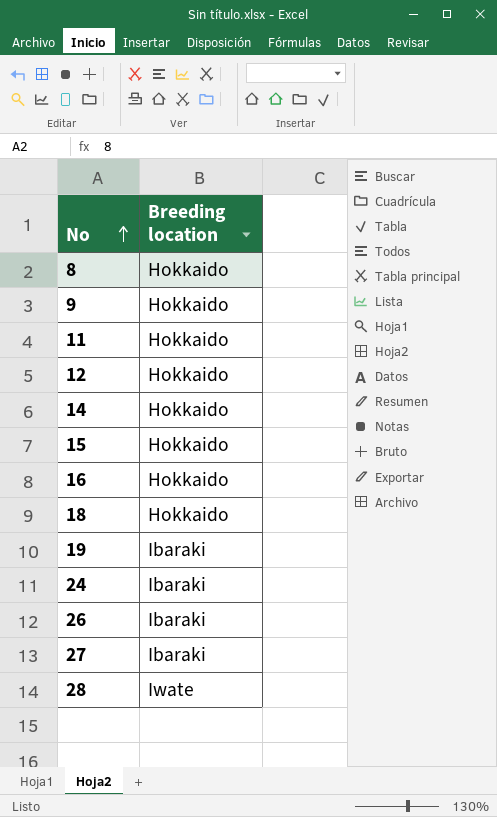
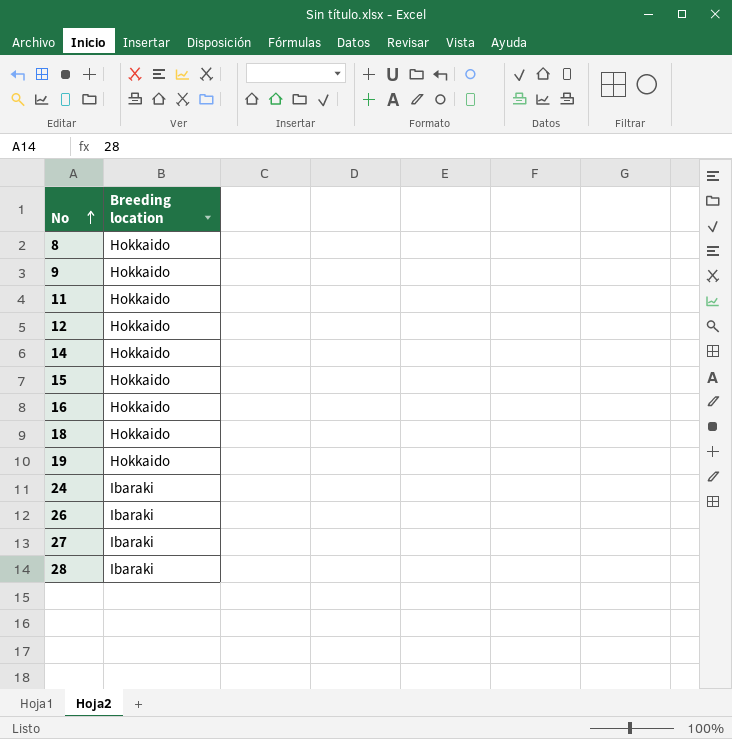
19 | Breeding location: Ibaraki -> Hokkaido
28 | Breeding location: Iwate -> Ibaraki

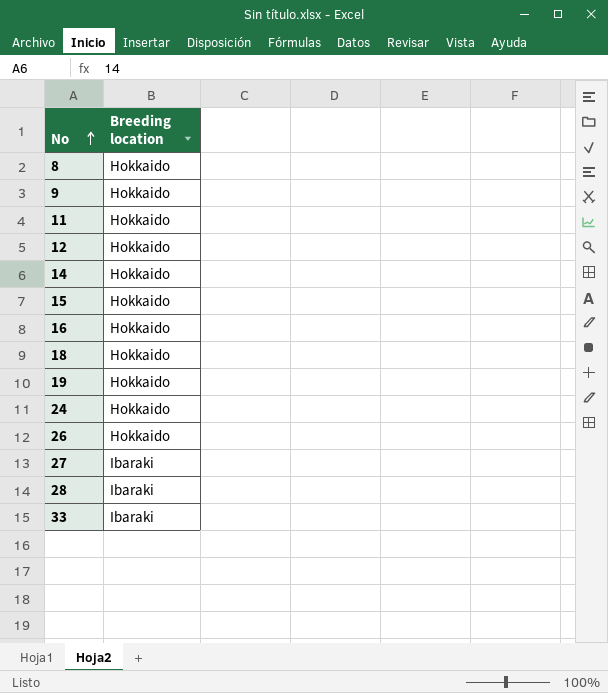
24 | Breeding location: Ibaraki -> Hokkaido
26 | Breeding location: Ibaraki -> Hokkaido
row 33: none -> Ibaraki

